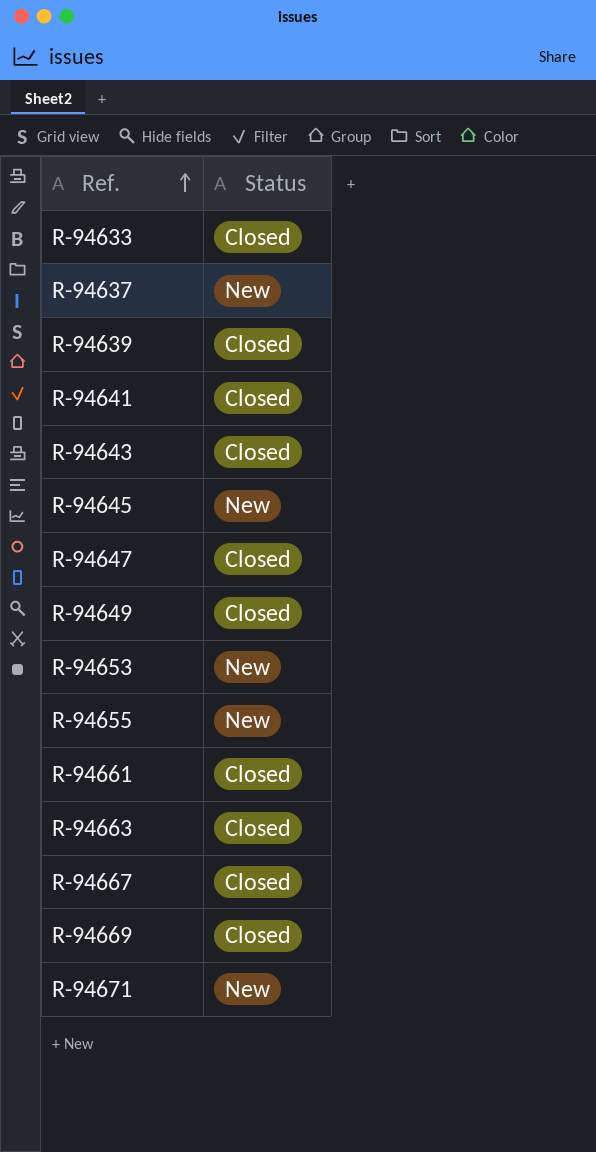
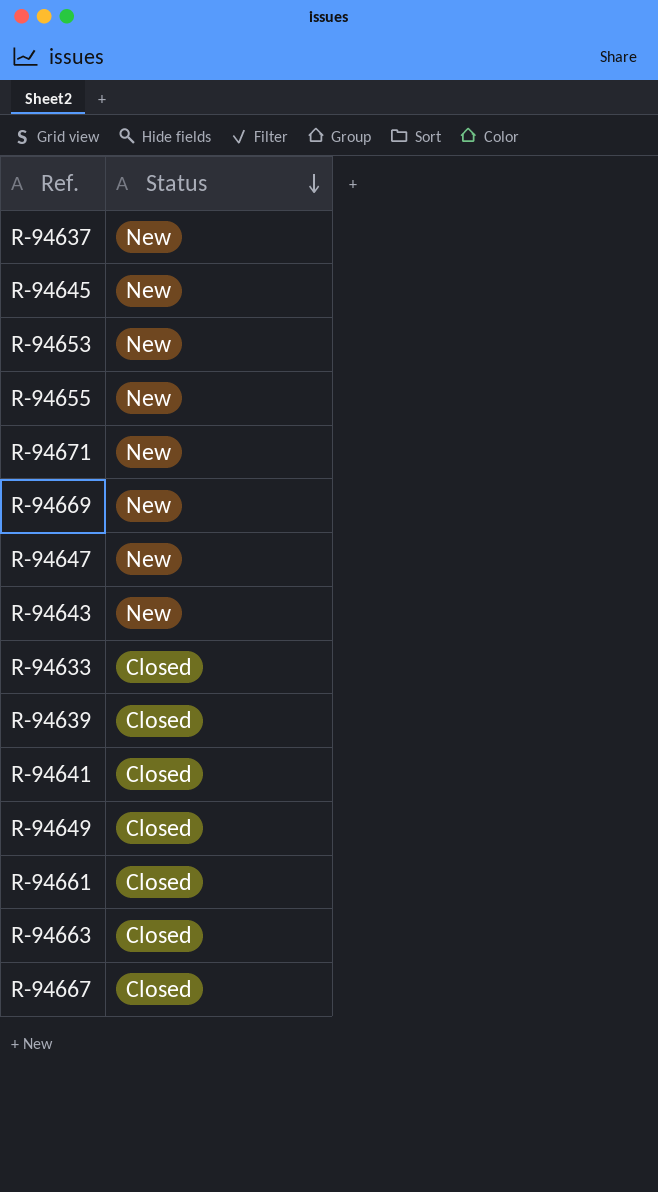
row order: Ref. ascending -> Status descending
R-94669 | Status: Closed -> New
R-94647 | Status: Closed -> New
R-94643 | Status: Closed -> New

